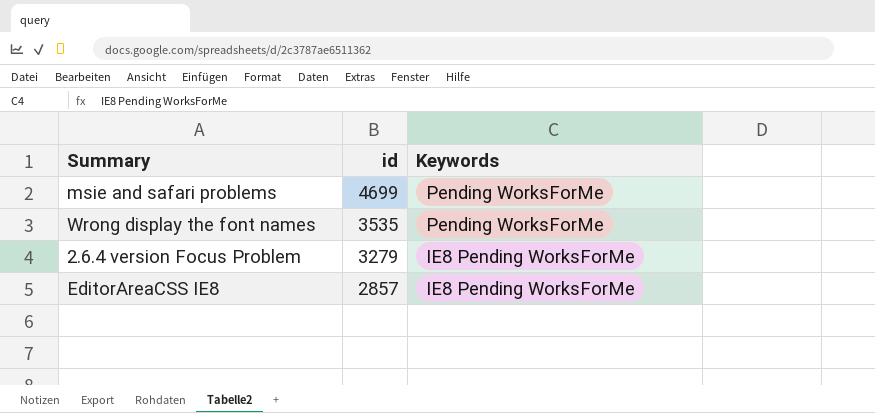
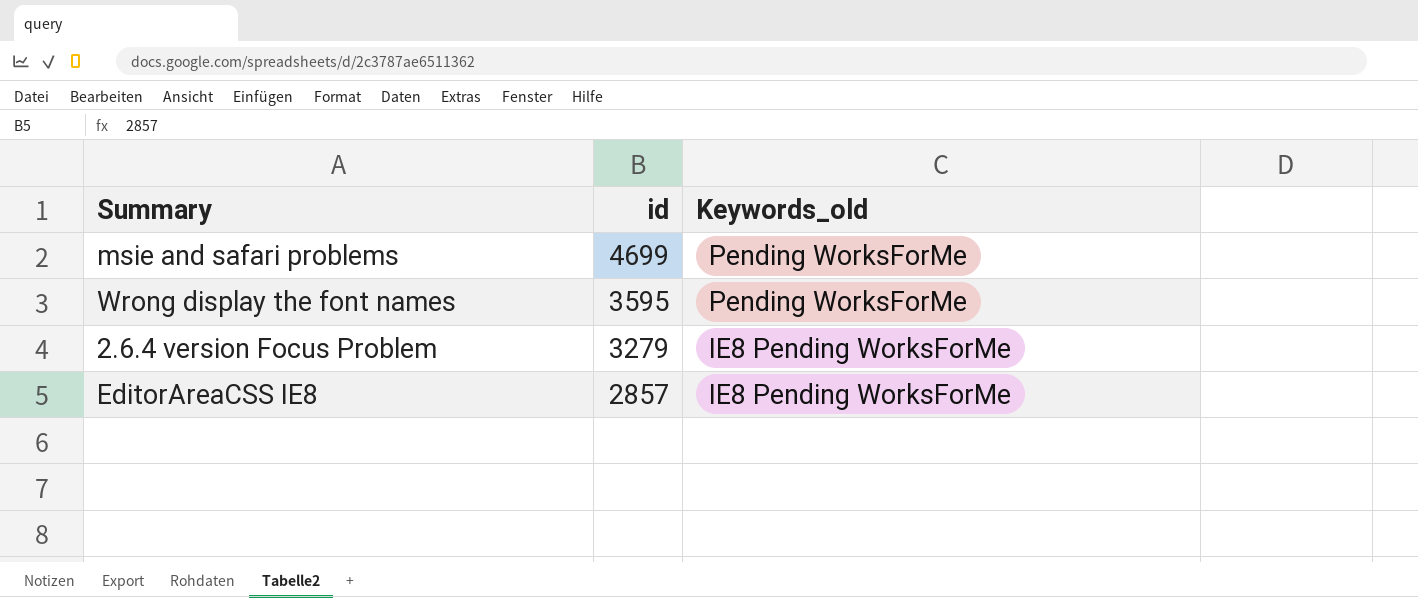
column name: Keywords -> Keywords_old
Wrong display the font names | id: 3535 -> 3595

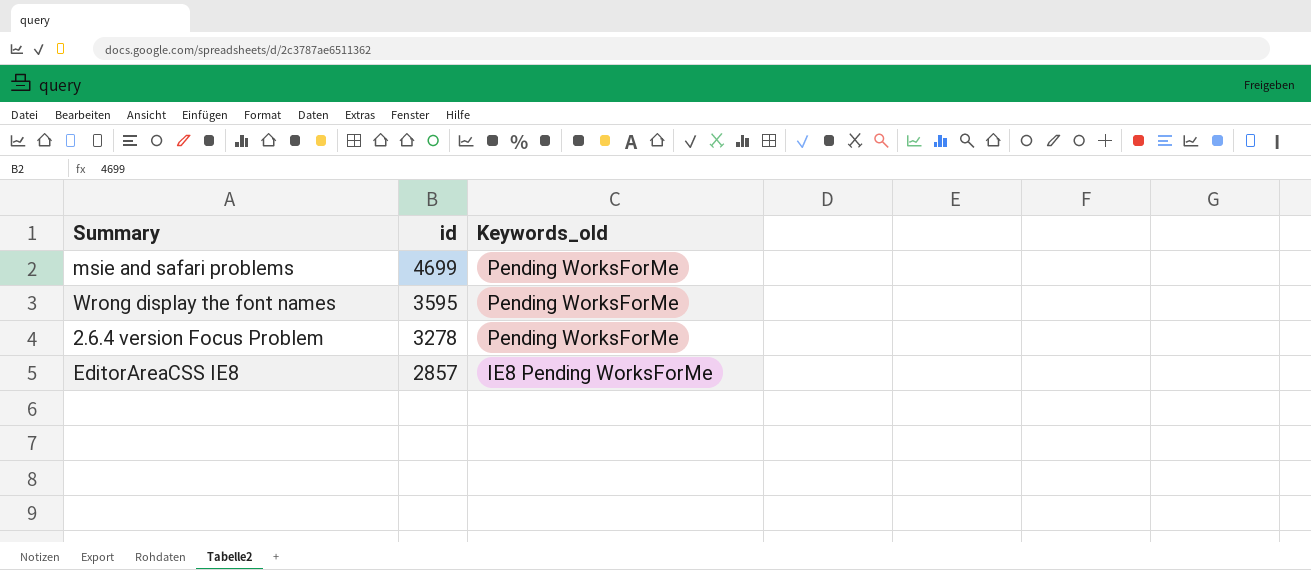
2.6.4 version Focus Problem | id: 3279 -> 3278
2.6.4 version Focus Problem | Keywords_old: IE8 Pending WorksForMe -> Pending WorksForMe

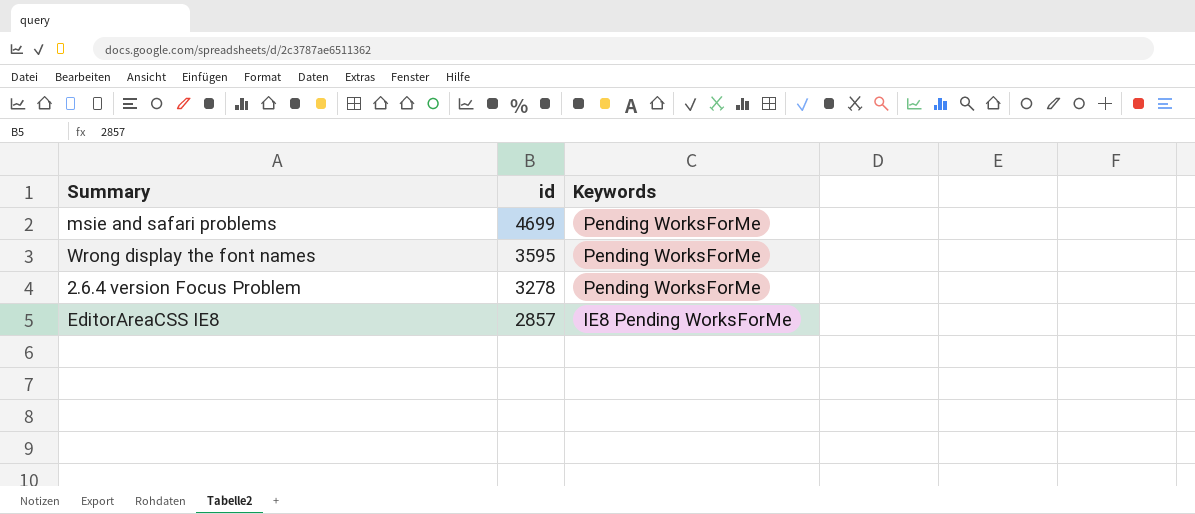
column name: Keywords_old -> Keywords

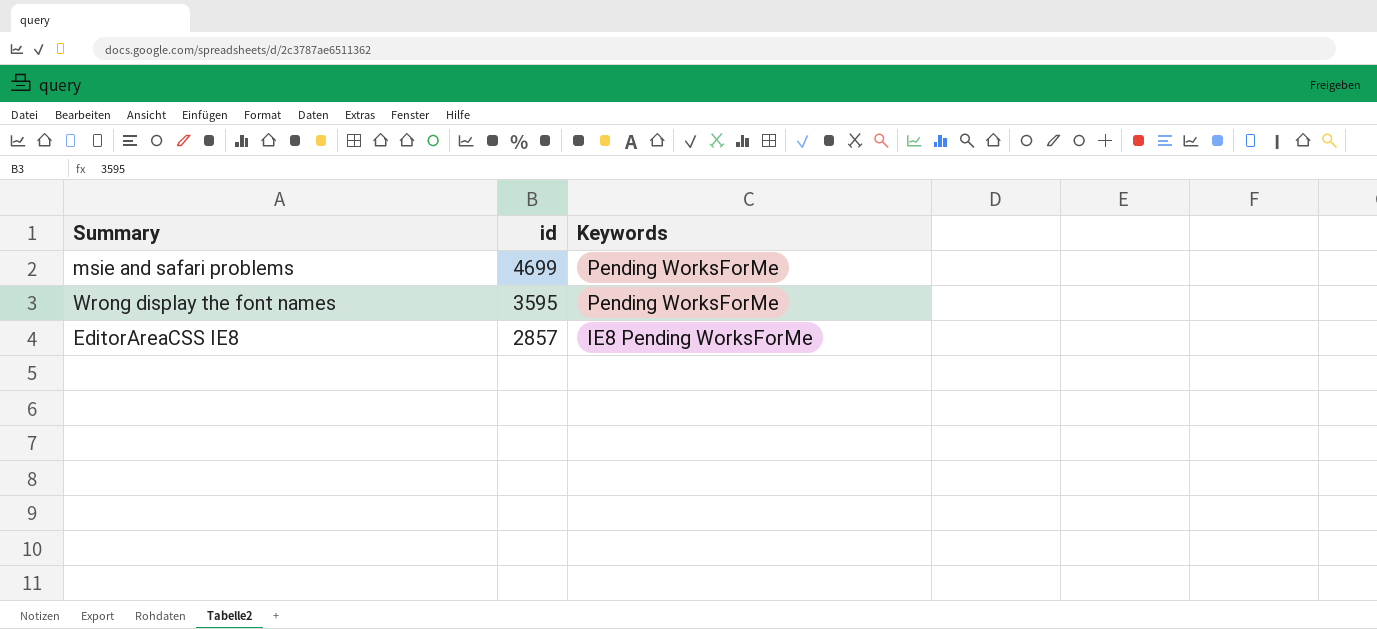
row 2.6.4 version Focus Problem: 3278 | Pending WorksForMe -> none

